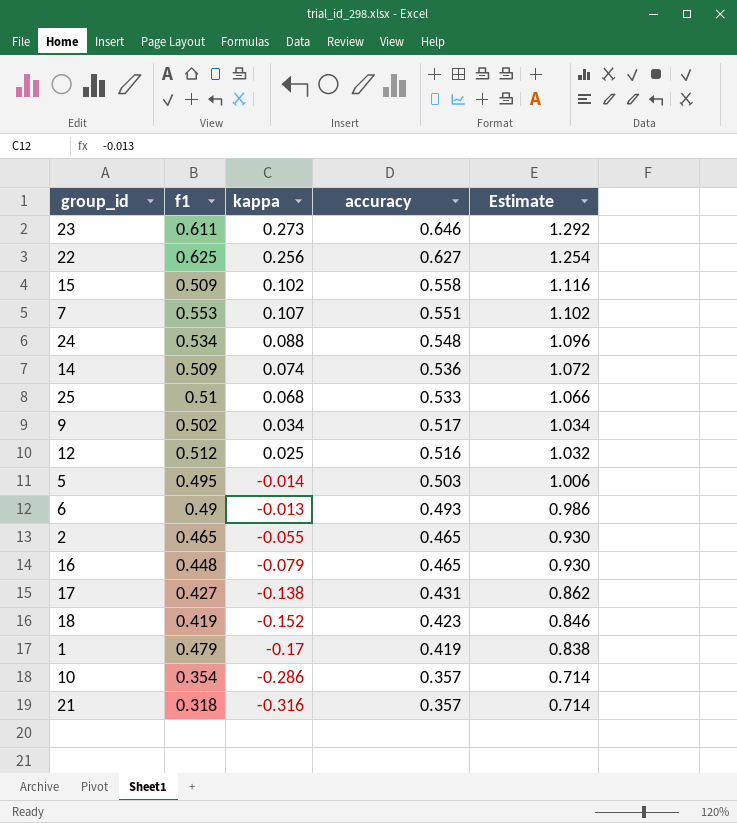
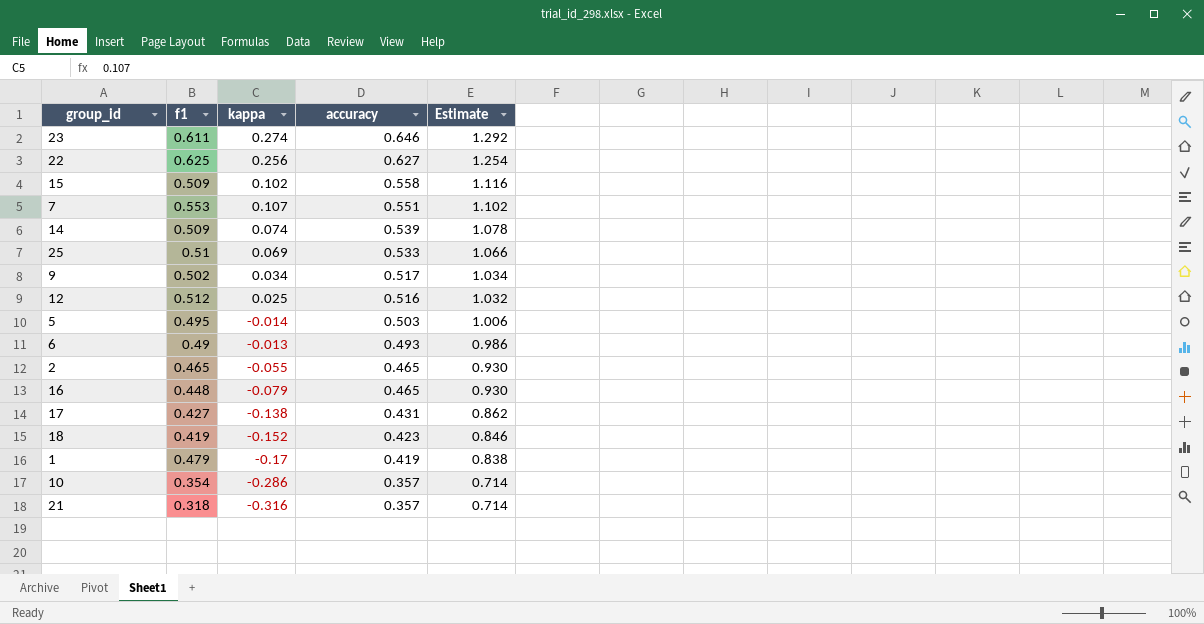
row 24: 0.534 | 0.088 | 0.548 | 1.096 -> none
23 | kappa: 0.273 -> 0.274
14 | accuracy: 0.536 -> 0.539
14 | Estimate: 1.072 -> 1.078
25 | kappa: 0.068 -> 0.069

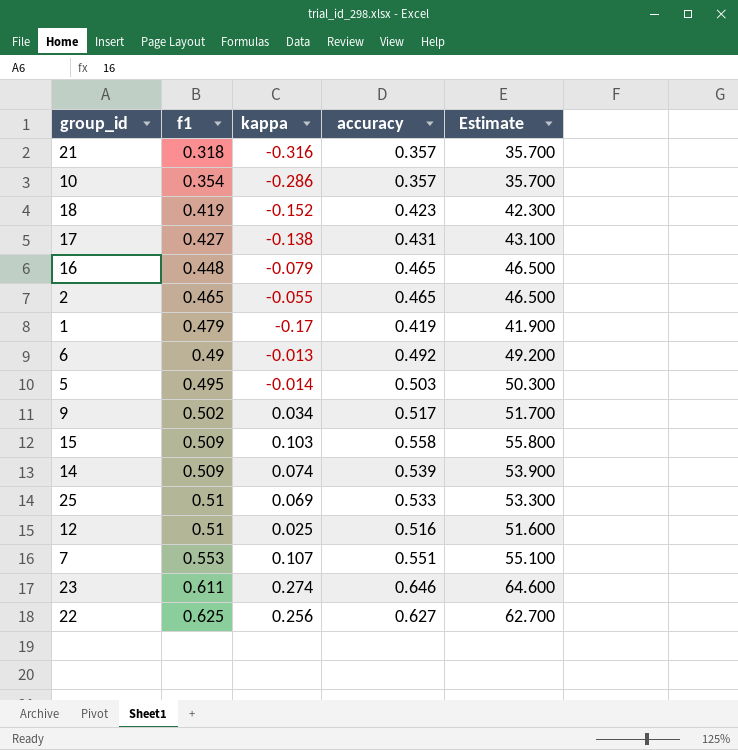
row order: accuracy descending -> f1 ascending
column Estimate | formula: [accuracy] * 2 -> [accuracy] * 100
6 | accuracy: 0.493 -> 0.492
15 | kappa: 0.102 -> 0.103
12 | f1: 0.512 -> 0.51

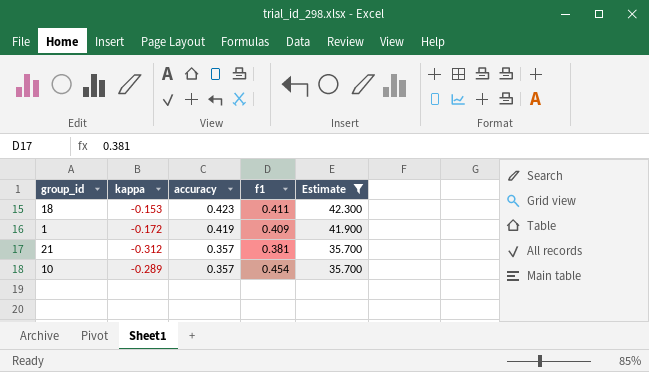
filter: none -> Estimate <= 42.300
row order: f1 ascending -> accuracy descending
column f1 | position: 2 -> 4
18 | kappa: -0.152 -> -0.153
18 | f1: 0.419 -> 0.411
1 | kappa: -0.17 -> -0.172
1 | f1: 0.479 -> 0.409
21 | kappa: -0.316 -> -0.312
21 | f1: 0.318 -> 0.381
10 | kappa: -0.286 -> -0.289
10 | f1: 0.354 -> 0.454

